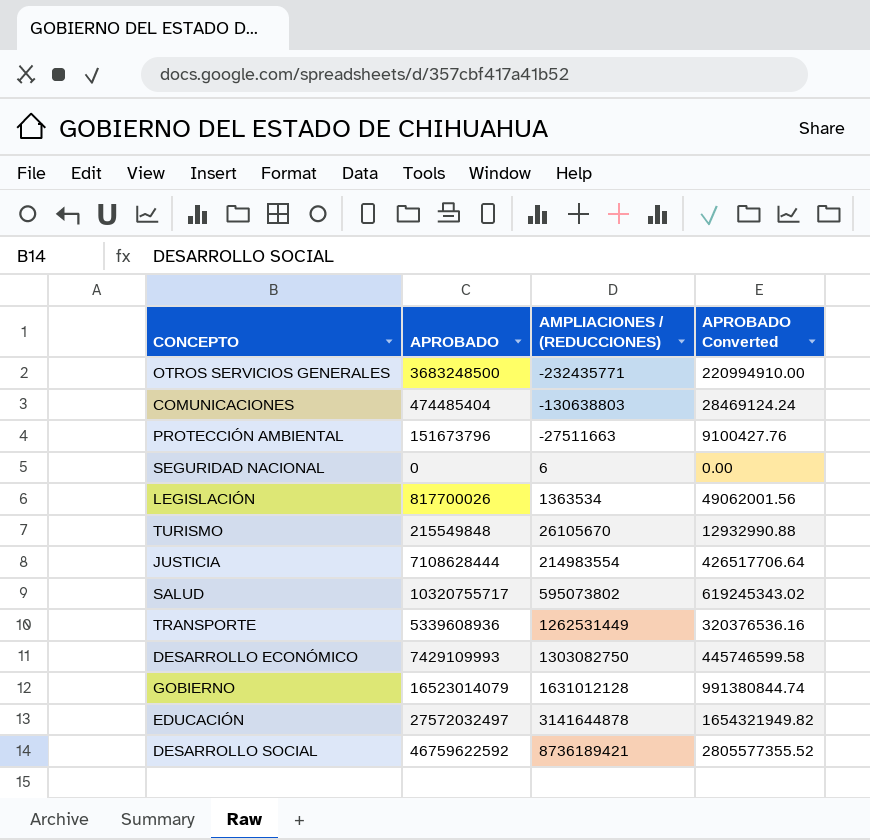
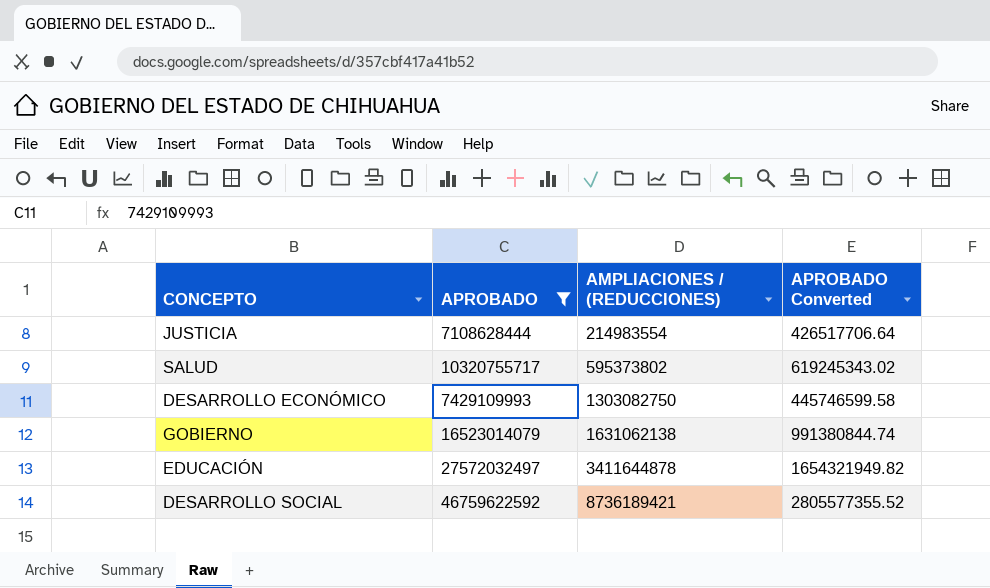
filter: none -> APROBADO >= 7108628444
SALUD | AMPLIACIONES / (REDUCCIONES): 595073802 -> 595373802
GOBIERNO | AMPLIACIONES / (REDUCCIONES): 1631012128 -> 1631062138
EDUCACIÓN | AMPLIACIONES / (REDUCCIONES): 3141644878 -> 3411644878

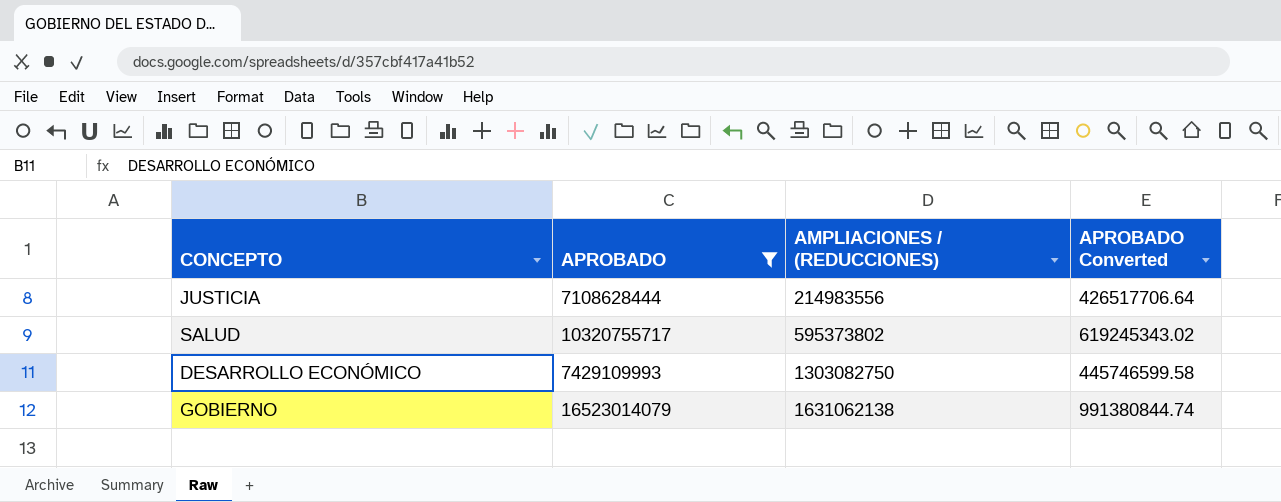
row EDUCACIÓN: 27572032497 | 3411644878 | 1654321949.82 -> none
row DESARROLLO SOCIAL: 46759622592 | 8736189421 | 2805577355.52 -> none
JUSTICIA | AMPLIACIONES / (REDUCCIONES): 214983554 -> 214983556

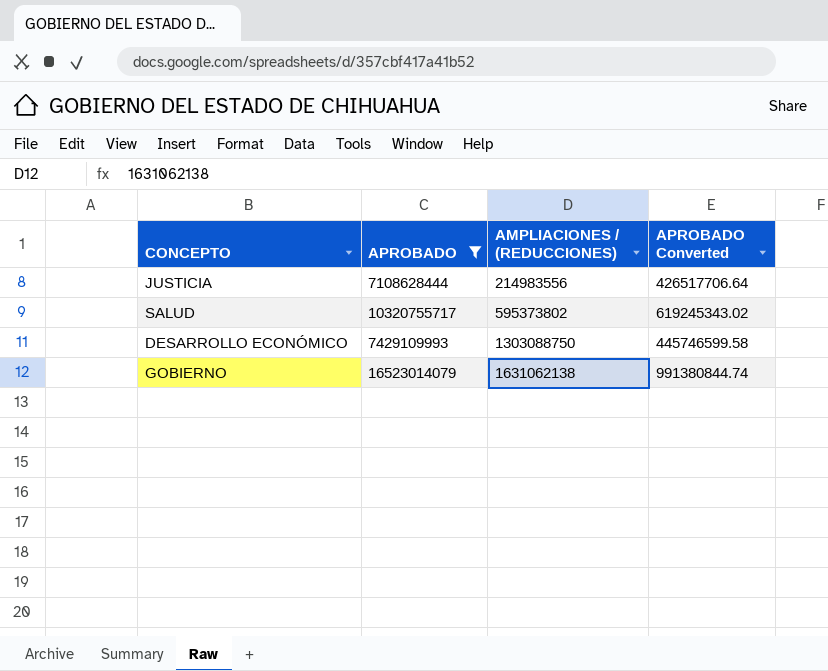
DESARROLLO ECONÓMICO | AMPLIACIONES / (REDUCCIONES): 1303082750 -> 1303088750

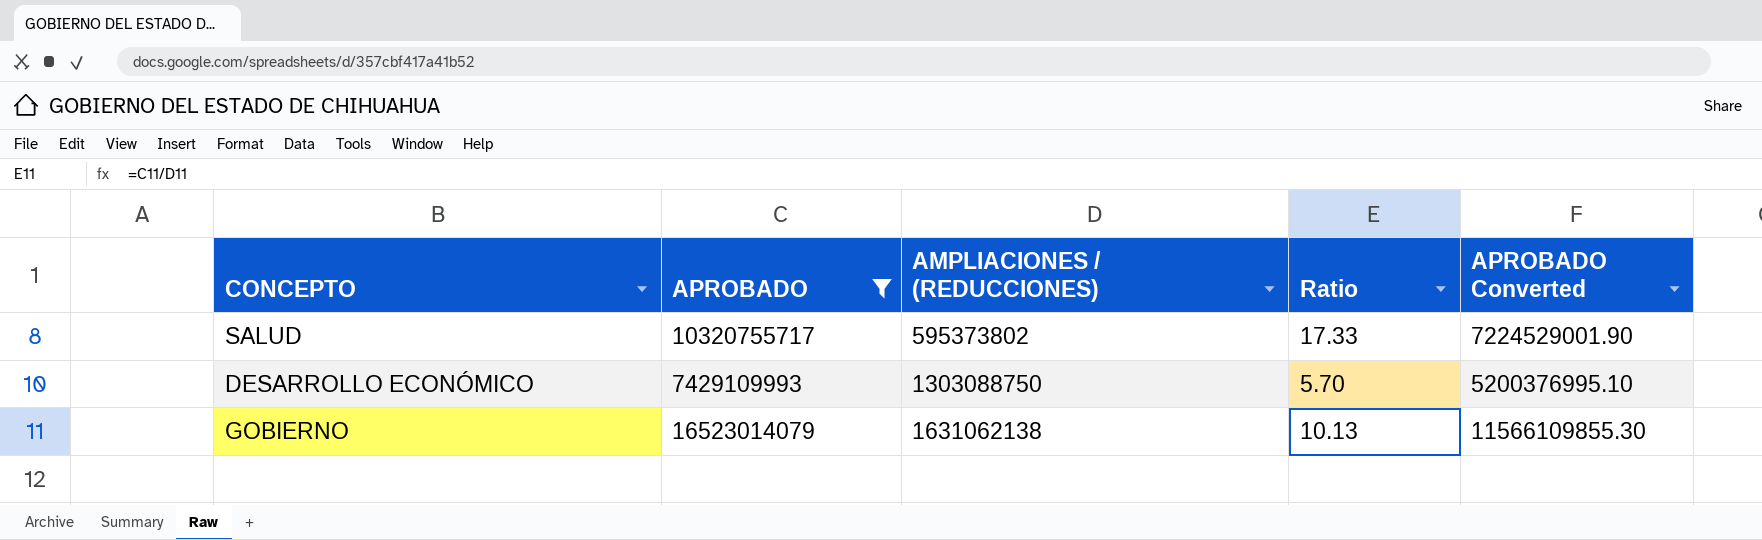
column Ratio | formula: none -> [APROBADO] / [AMPLIACIONES / (REDUCCIONES)]
column APROBADO Converted | formula: [APROBADO] * 0.06 -> [APROBADO] * 0.7
row JUSTICIA: 7108628444 | 214983556 | 426517706.64 -> none

